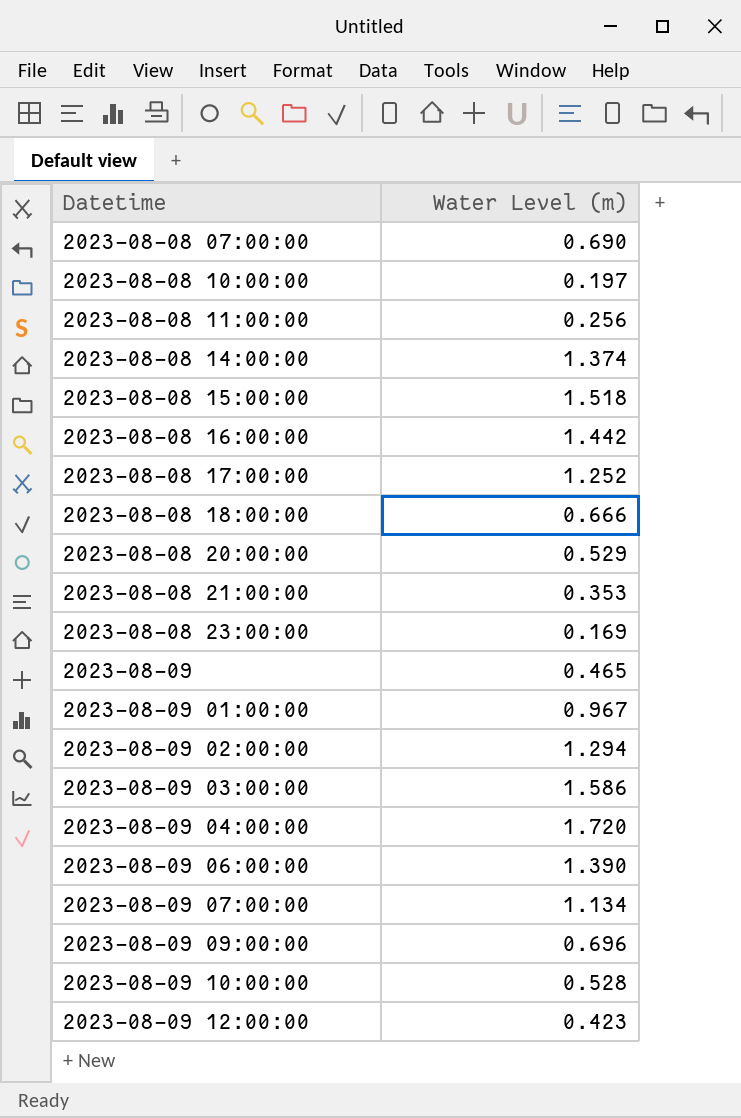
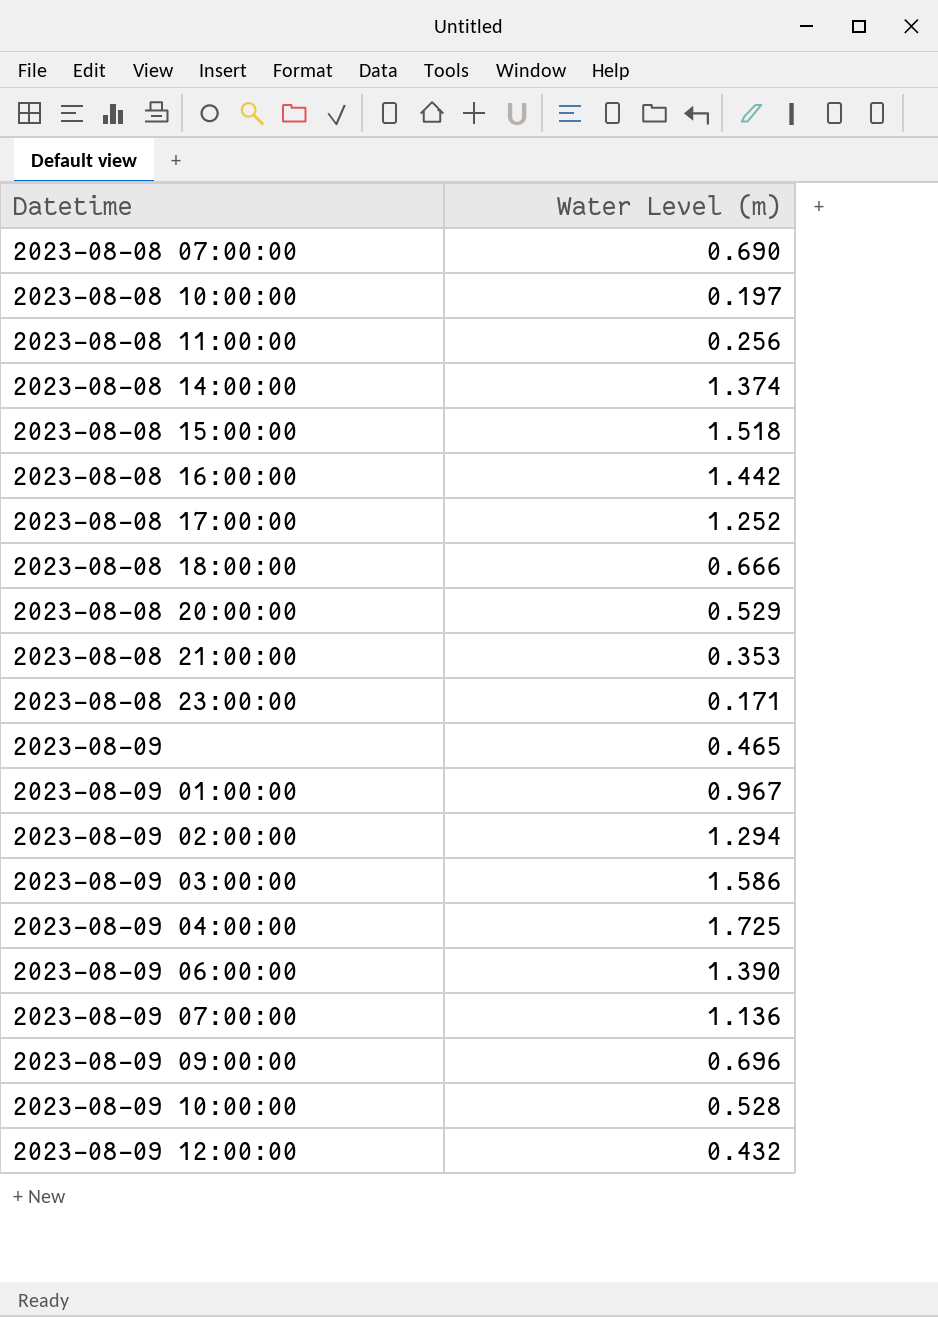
2023-08-08 23:00:00 | Water Level (m): 0.169 -> 0.171
2023-08-09 04:00:00 | Water Level (m): 1.720 -> 1.725
2023-08-09 07:00:00 | Water Level (m): 1.134 -> 1.136
2023-08-09 12:00:00 | Water Level (m): 0.423 -> 0.432

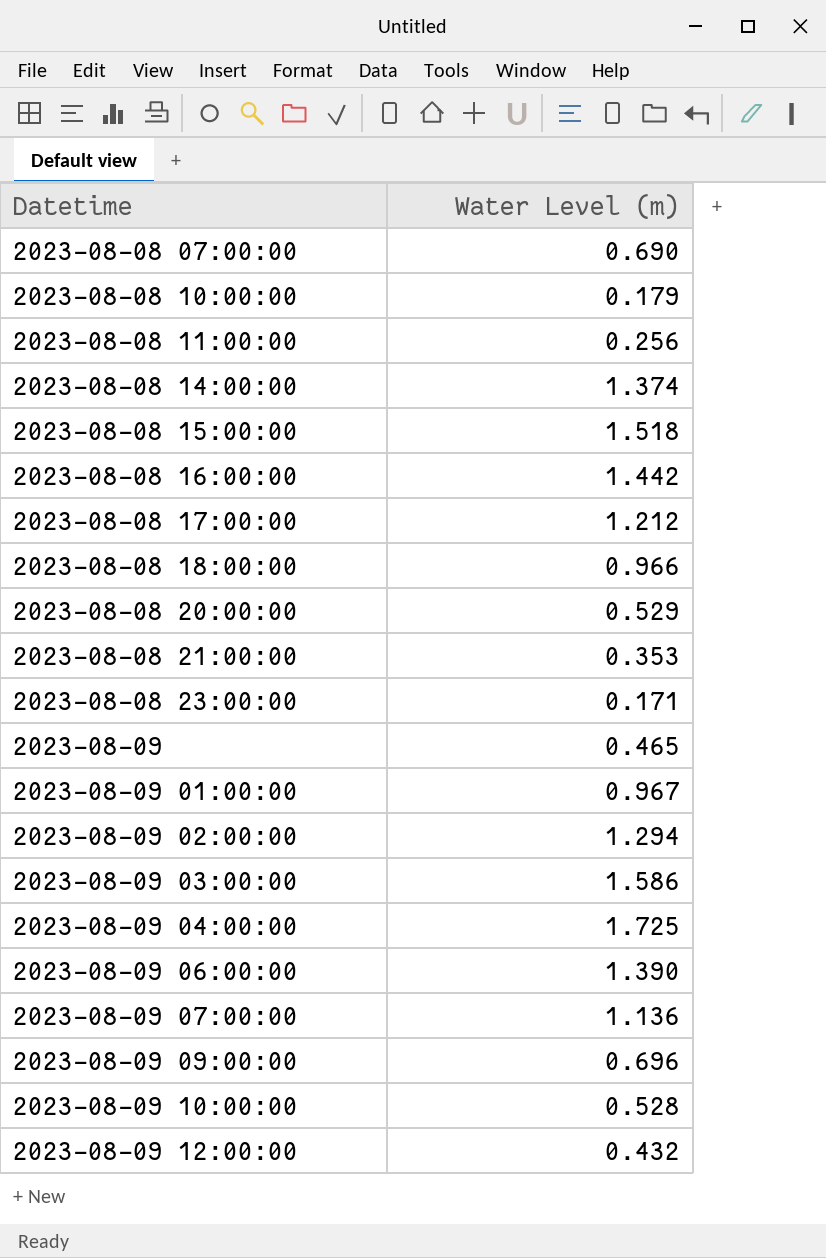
2023-08-08 10:00:00 | Water Level (m): 0.197 -> 0.179
2023-08-08 17:00:00 | Water Level (m): 1.252 -> 1.212
2023-08-08 18:00:00 | Water Level (m): 0.666 -> 0.966

